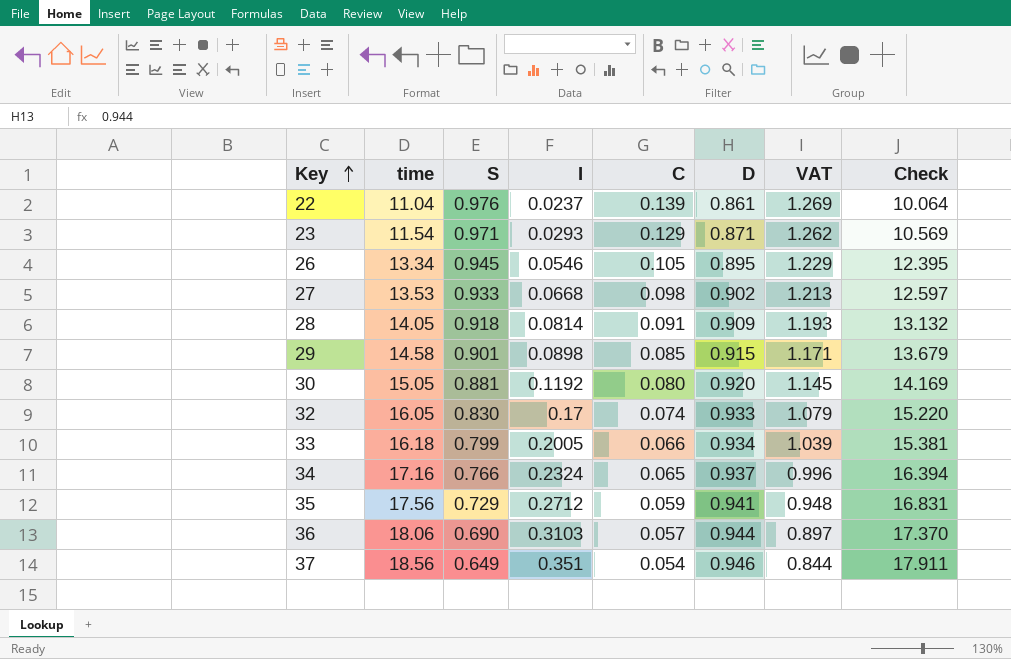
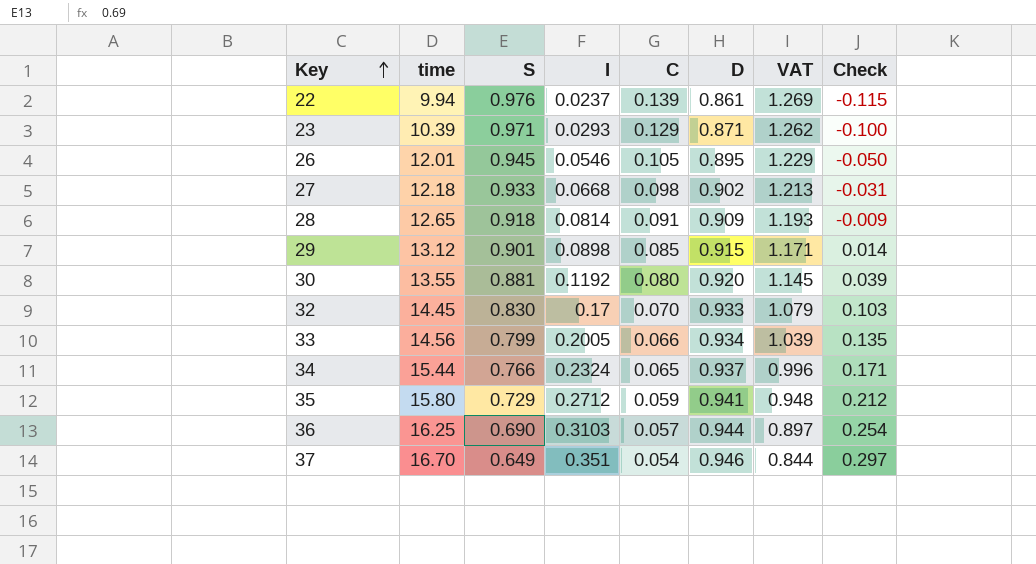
column Check | formula: [time] - [S] -> [D] - [S]
22 | time: 11.04 -> 9.94
23 | time: 11.54 -> 10.39
26 | time: 13.34 -> 12.01
27 | time: 13.53 -> 12.18
28 | time: 14.05 -> 12.65
29 | time: 14.58 -> 13.12
30 | time: 15.05 -> 13.55
32 | time: 16.05 -> 14.45
32 | C: 0.074 -> 0.070
33 | time: 16.18 -> 14.56
34 | time: 17.16 -> 15.44
35 | time: 17.56 -> 15.80
36 | time: 18.06 -> 16.25
37 | time: 18.56 -> 16.70

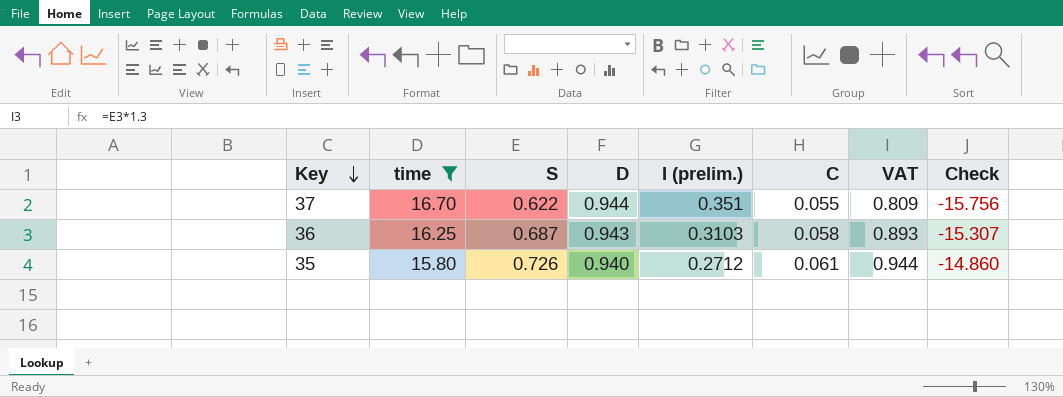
filter: none -> time >= 15.80
row order: Key ascending -> Key descending
column D | position: 6 -> 4
column name: I -> I (prelim.)
column Check | formula: [D] - [S] -> [D] - [time]
37 | S: 0.649 -> 0.622
37 | D: 0.946 -> 0.944
37 | C: 0.054 -> 0.055
37 | VAT: 0.844 -> 0.809
36 | S: 0.690 -> 0.687
36 | D: 0.944 -> 0.943
36 | C: 0.057 -> 0.058
36 | VAT: 0.897 -> 0.893
35 | S: 0.729 -> 0.726
35 | D: 0.941 -> 0.940
35 | C: 0.059 -> 0.061
35 | VAT: 0.948 -> 0.944

